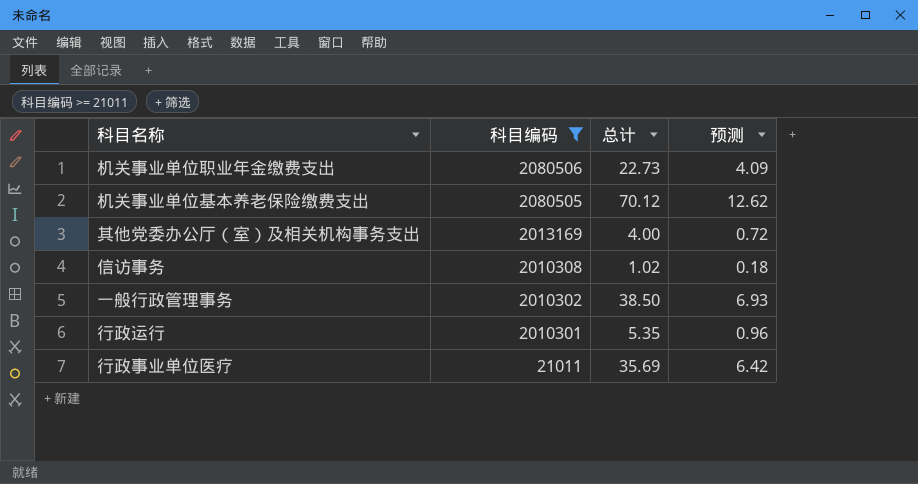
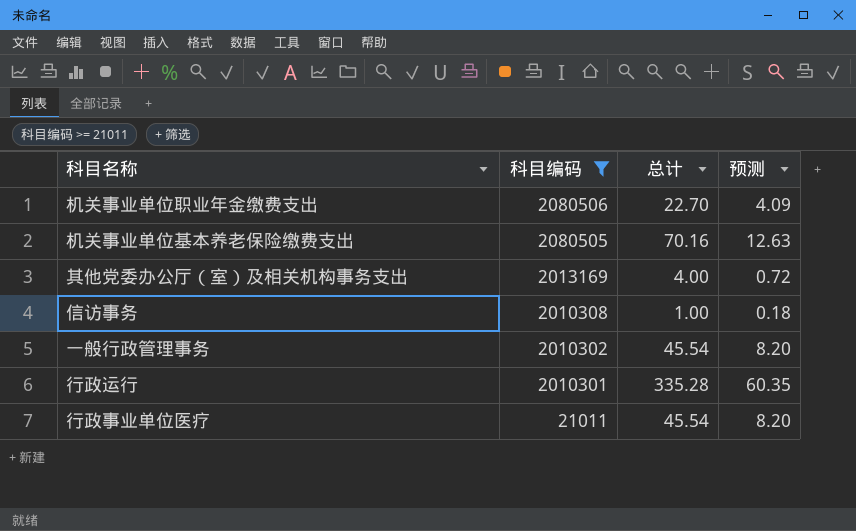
机关事业单位职业年金缴费支出 | 总计: 22.73 -> 22.70
机关事业单位基本养老保险缴费支出 | 总计: 70.12 -> 70.16
机关事业单位基本养老保险缴费支出 | 预测: 12.62 -> 12.63
信访事务 | 总计: 1.02 -> 1.00
一般行政管理事务 | 总计: 38.50 -> 45.54
一般行政管理事务 | 预测: 6.93 -> 8.20
行政运行 | 总计: 5.35 -> 335.28
行政运行 | 预测: 0.96 -> 60.35
行政事业单位医疗 | 总计: 35.69 -> 45.54
行政事业单位医疗 | 预测: 6.42 -> 8.20

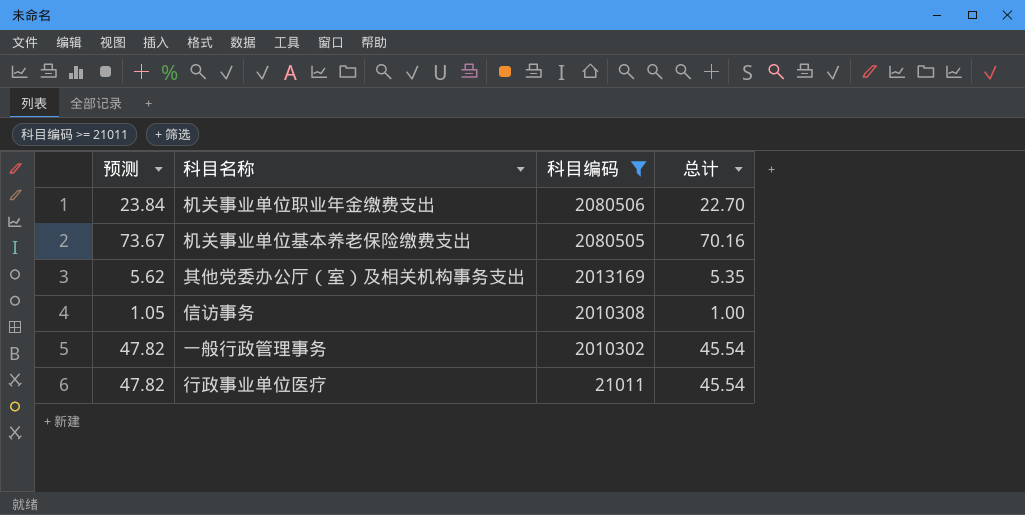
column 预测 | formula: [总计] * 0.18 -> [总计] * 1.05
column 预测 | position: 4 -> 1
row 行政运行: 2010301 | 335.28 | 60.35 -> none
其他党委办公厅（室）及相关机构事务支出 | 总计: 4.00 -> 5.35

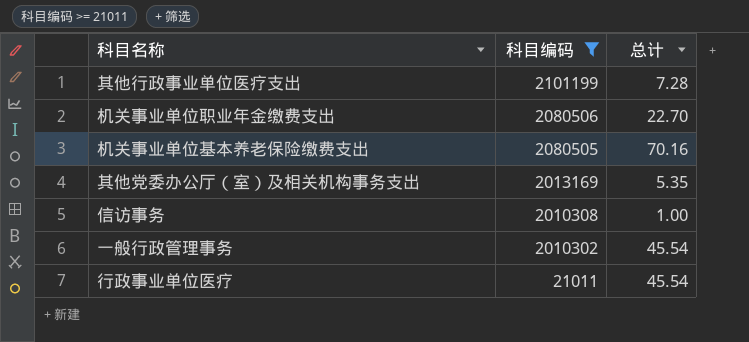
column 预测 | formula: [总计] * 1.05 -> none
row 其他行政事业单位医疗支出: none -> 2101199 | 7.28

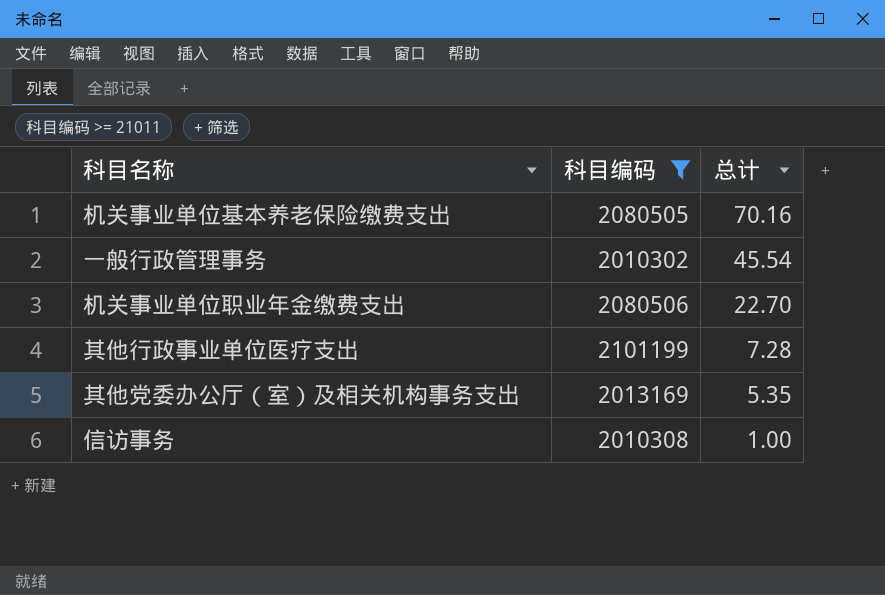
row order: 科目编码 descending -> 总计 descending
row 行政事业单位医疗: 21011 | 45.54 -> none

